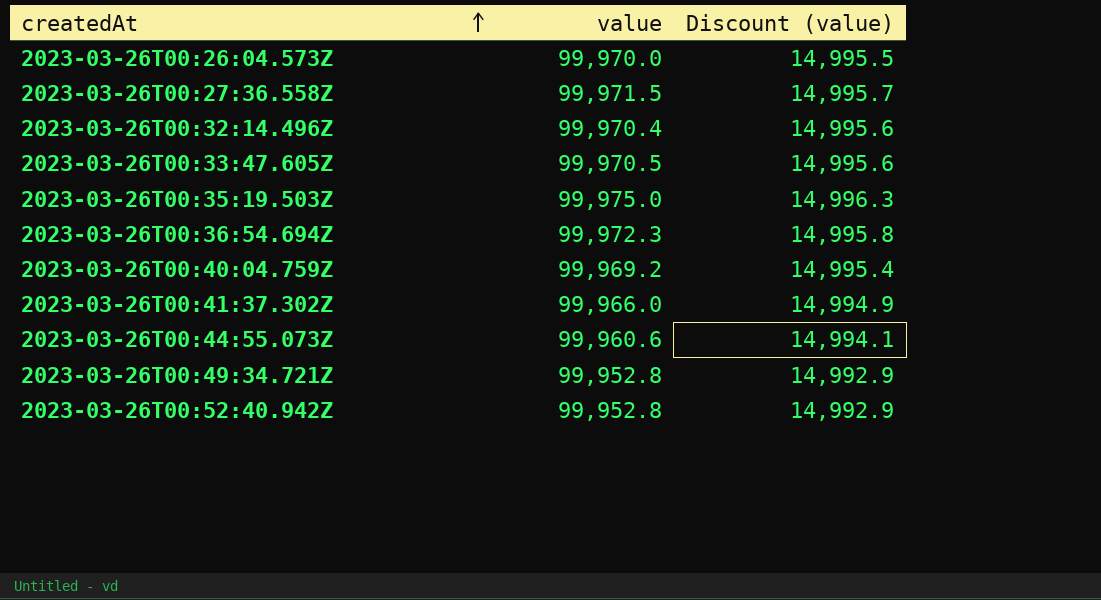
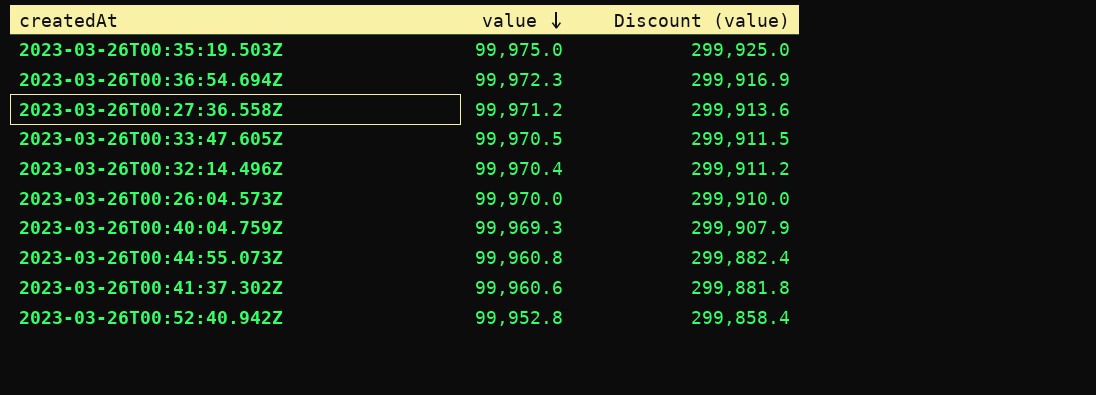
row order: createdAt ascending -> value descending
column Discount (value) | formula: [value] * 0.15 -> [value] * 3
row 2023-03-26T00:49:34.721Z: 99,952.8 | 14,992.9 -> none
2023-03-26T00:27:36.558Z | value: 99,971.5 -> 99,971.2
2023-03-26T00:40:04.759Z | value: 99,969.2 -> 99,969.3
2023-03-26T00:44:55.073Z | value: 99,960.6 -> 99,960.8
2023-03-26T00:41:37.302Z | value: 99,966.0 -> 99,960.6

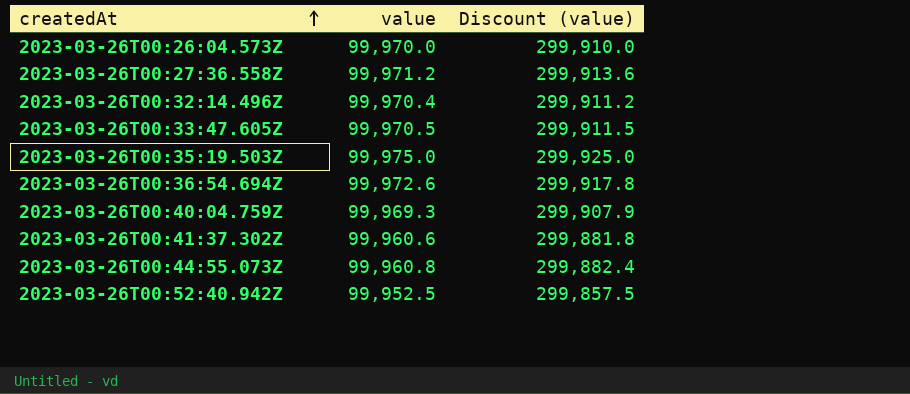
row order: value descending -> createdAt ascending
2023-03-26T00:36:54.694Z | value: 99,972.3 -> 99,972.6
2023-03-26T00:36:54.694Z | Discount (value): 299,916.9 -> 299,917.8
2023-03-26T00:52:40.942Z | value: 99,952.8 -> 99,952.5
2023-03-26T00:52:40.942Z | Discount (value): 299,858.4 -> 299,857.5

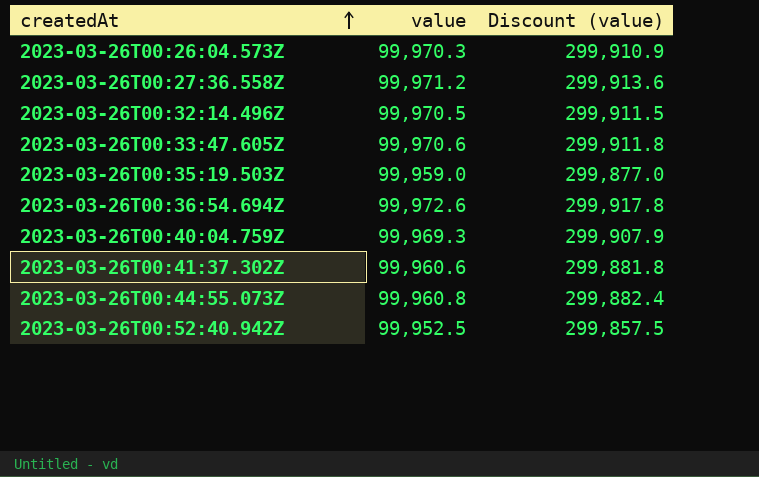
2023-03-26T00:26:04.573Z | value: 99,970.0 -> 99,970.3
2023-03-26T00:26:04.573Z | Discount (value): 299,910.0 -> 299,910.9
2023-03-26T00:32:14.496Z | value: 99,970.4 -> 99,970.5
2023-03-26T00:32:14.496Z | Discount (value): 299,911.2 -> 299,911.5
2023-03-26T00:33:47.605Z | value: 99,970.5 -> 99,970.6
2023-03-26T00:33:47.605Z | Discount (value): 299,911.5 -> 299,911.8
2023-03-26T00:35:19.503Z | value: 99,975.0 -> 99,959.0
2023-03-26T00:35:19.503Z | Discount (value): 299,925.0 -> 299,877.0

